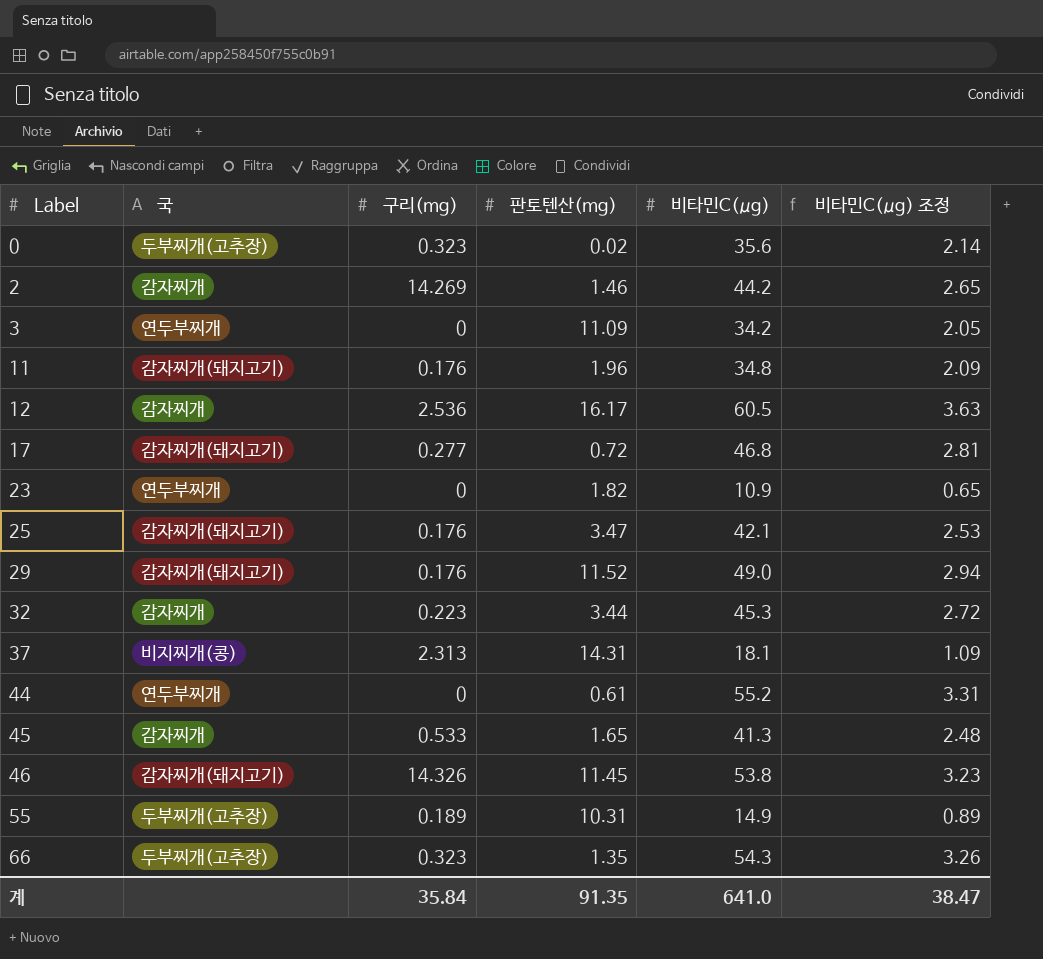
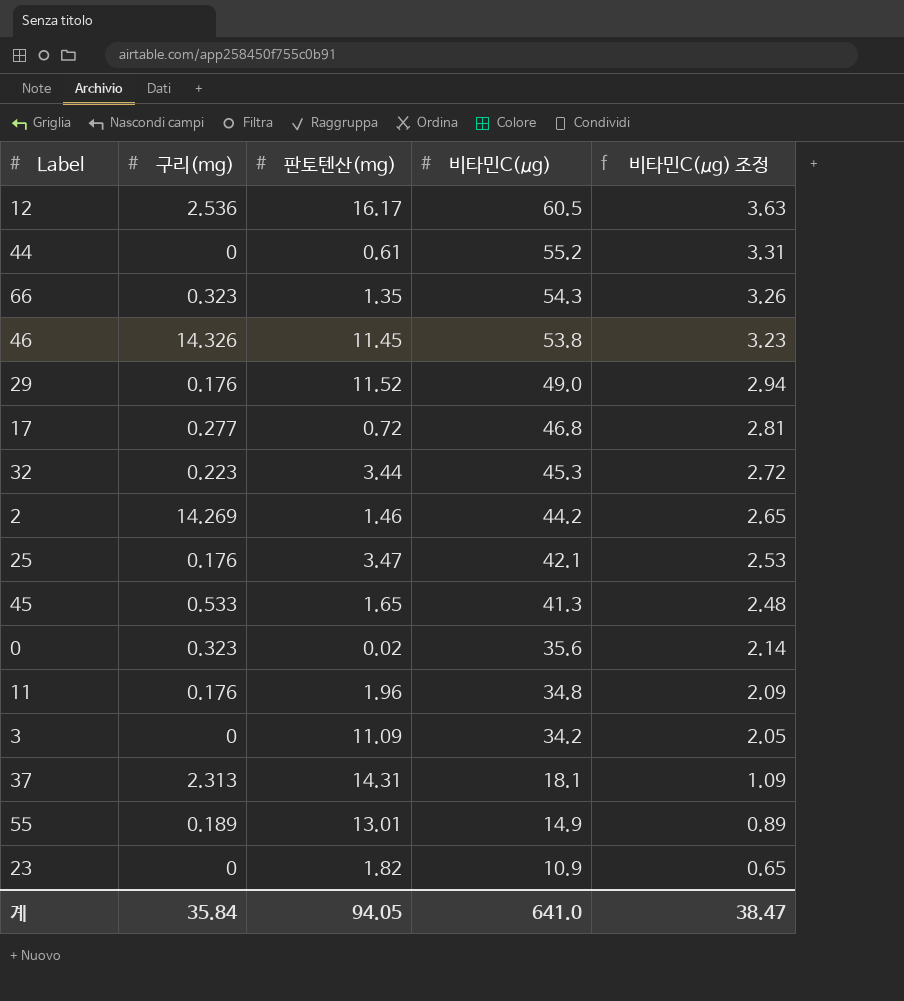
row order: Label ascending -> 비타민C(μg) descending
column 국 | position: 2 -> none
55 | 판토텐산(mg): 10.31 -> 13.01
계 | 판토텐산(mg): 91.35 -> 94.05

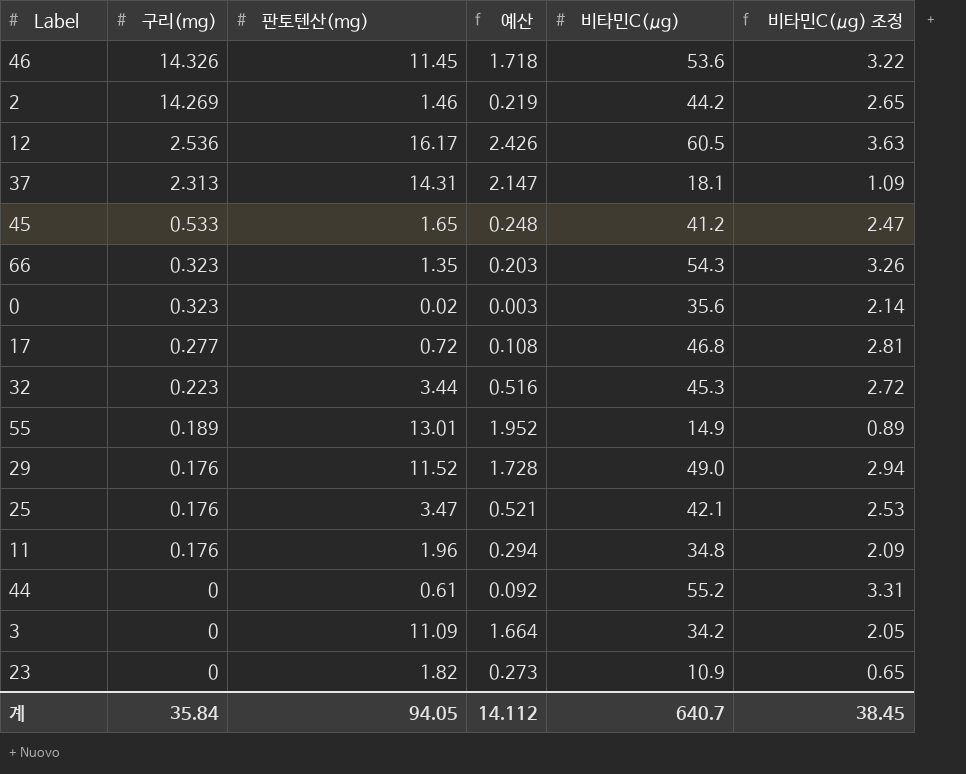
row order: 비타민C(μg) descending -> 구리(mg) descending
column 예산 | formula: none -> [판토텐산(mg)] * 0.15
46 | 비타민C(μg): 53.8 -> 53.6
46 | 비타민C(μg) 조정: 3.23 -> 3.22
45 | 비타민C(μg): 41.3 -> 41.2
45 | 비타민C(μg) 조정: 2.48 -> 2.47
계 | 비타민C(μg): 641.0 -> 640.7
계 | 비타민C(μg) 조정: 38.47 -> 38.45

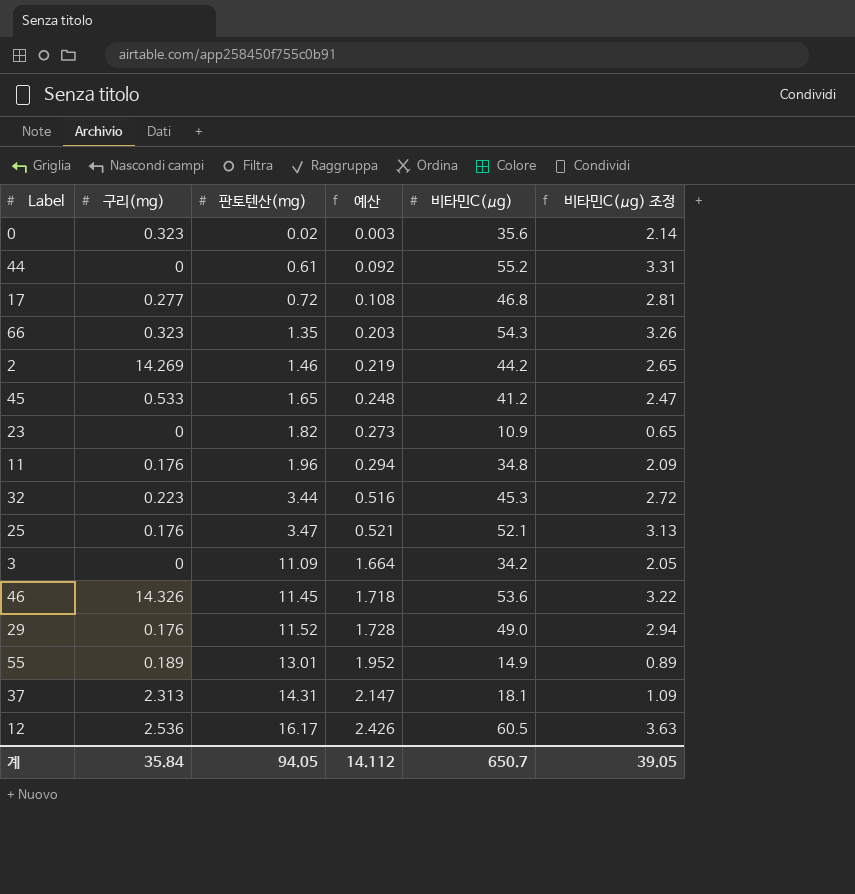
row order: 구리(mg) descending -> 판토텐산(mg) ascending
25 | 비타민C(μg): 42.1 -> 52.1
25 | 비타민C(μg) 조정: 2.53 -> 3.13
계 | 비타민C(μg): 640.7 -> 650.7
계 | 비타민C(μg) 조정: 38.45 -> 39.05

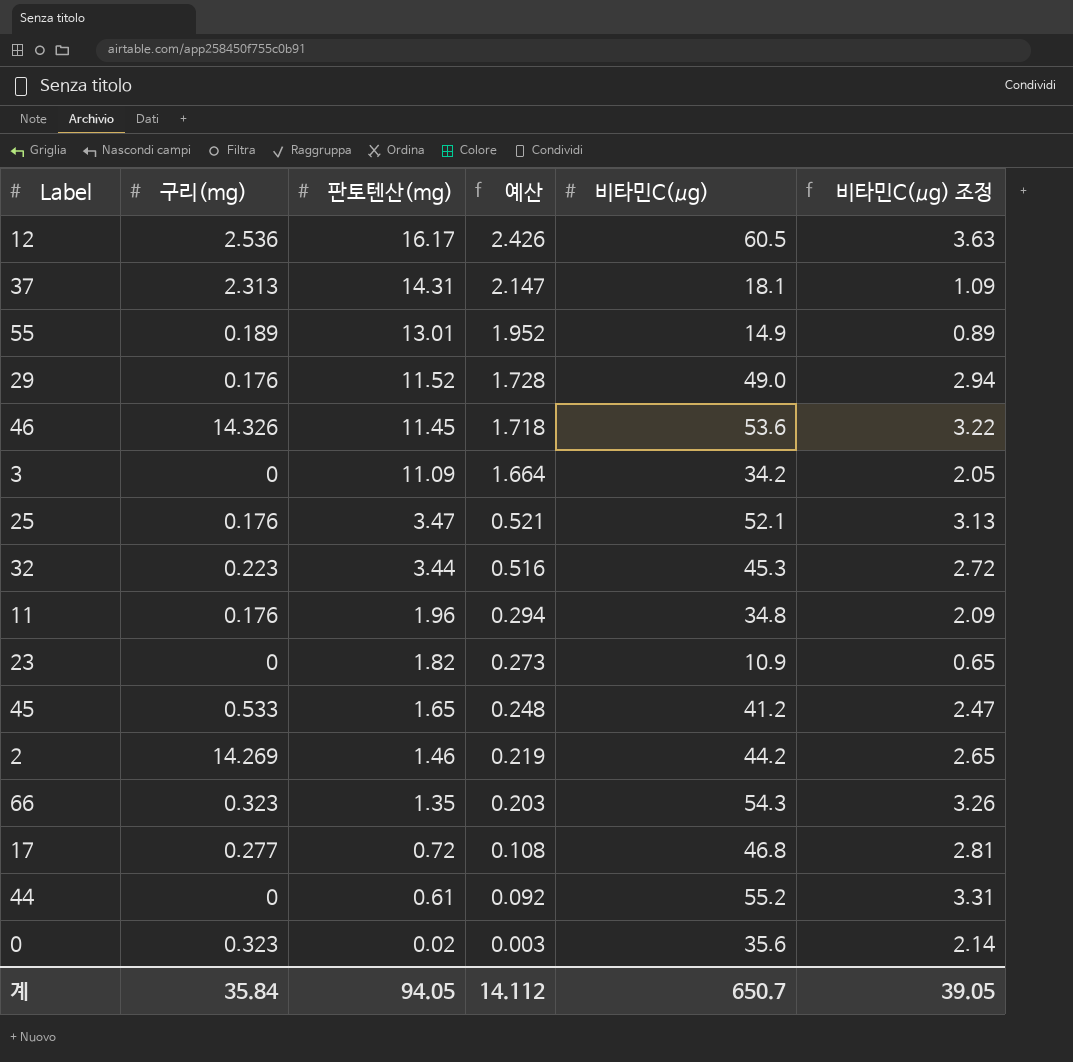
row order: 판토텐산(mg) ascending -> 판토텐산(mg) descending

